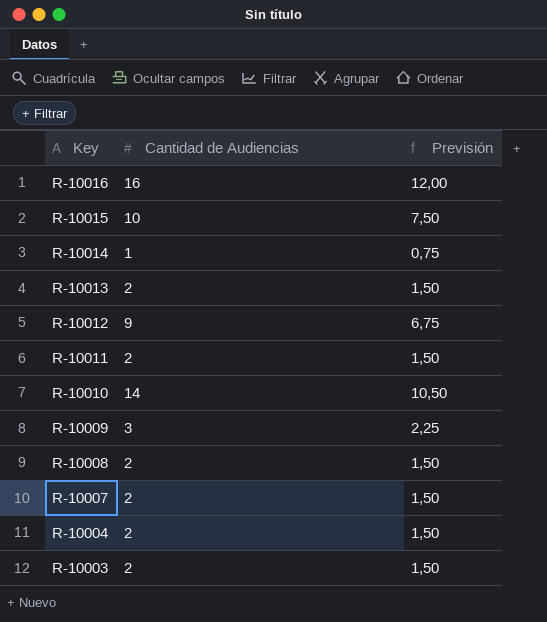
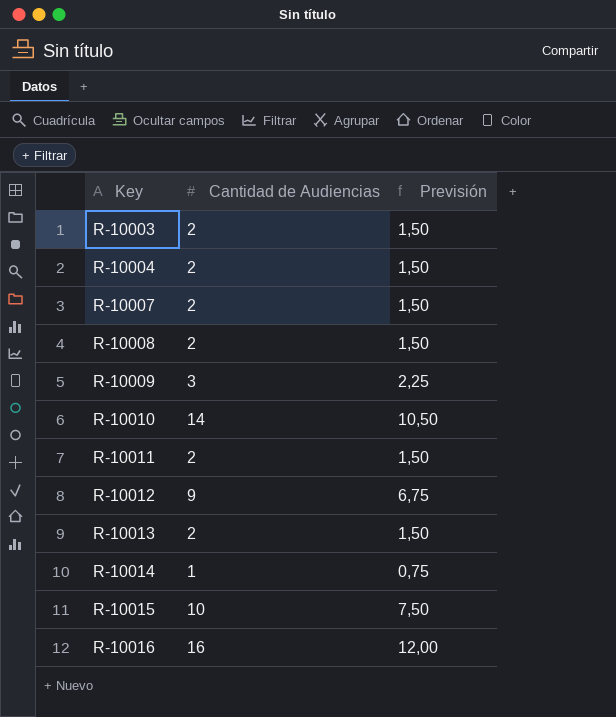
row order: Key descending -> Key ascending

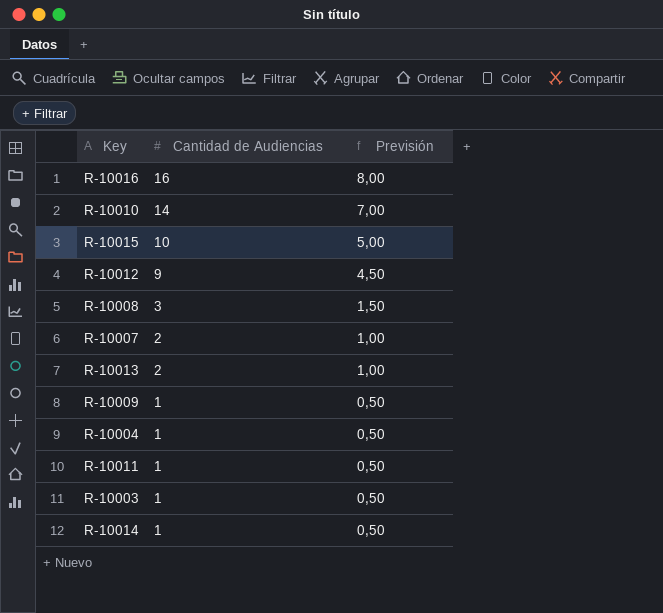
row order: Key ascending -> Cantidad de Audiencias descending
column Previsión | formula: [Cantidad de Audiencias] * 0,75 -> [Cantidad de Audiencias] * 0,5
R-10008 | Cantidad de Audiencias: 2 -> 3
R-10009 | Cantidad de Audiencias: 3 -> 1
R-10004 | Cantidad de Audiencias: 2 -> 1
R-10011 | Cantidad de Audiencias: 2 -> 1
R-10003 | Cantidad de Audiencias: 2 -> 1

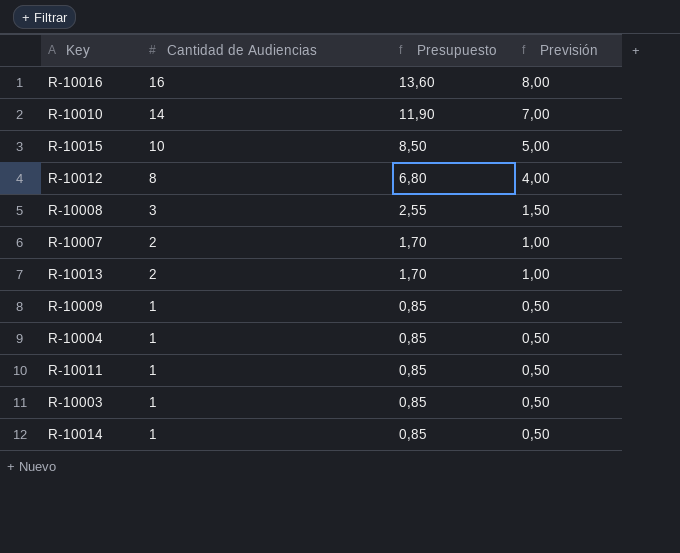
column Presupuesto | formula: none -> [Cantidad de Audiencias] * 0,85
R-10012 | Cantidad de Audiencias: 9 -> 8
R-10012 | Previsión: 4,50 -> 4,00

